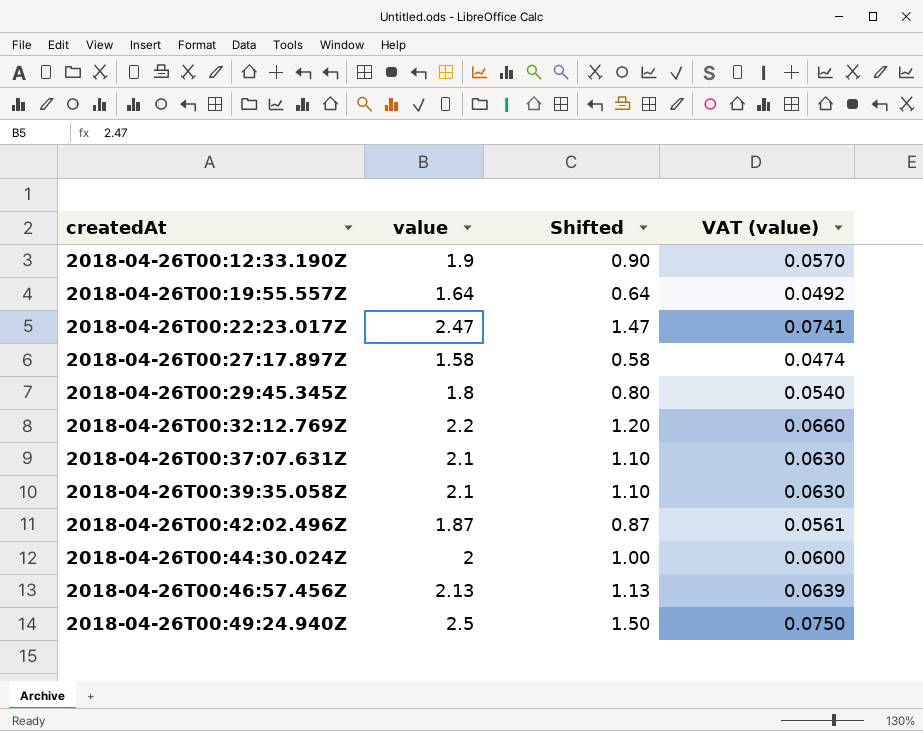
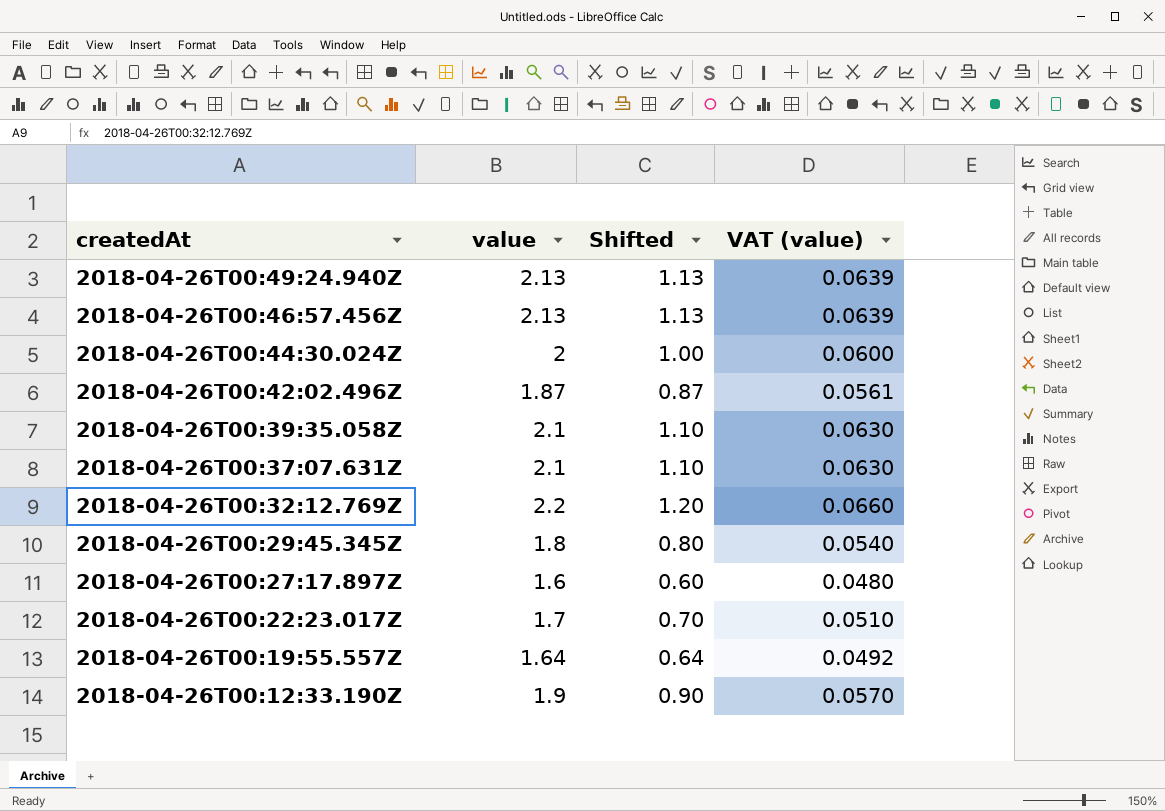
row order: createdAt ascending -> createdAt descending
2018-04-26T00:49:24.940Z | value: 2.5 -> 2.13
2018-04-26T00:49:24.940Z | Shifted: 1.50 -> 1.13
2018-04-26T00:49:24.940Z | VAT (value): 0.0750 -> 0.0639
2018-04-26T00:27:17.897Z | value: 1.58 -> 1.6
2018-04-26T00:27:17.897Z | Shifted: 0.58 -> 0.60
2018-04-26T00:27:17.897Z | VAT (value): 0.0474 -> 0.0480
2018-04-26T00:22:23.017Z | value: 2.47 -> 1.7
2018-04-26T00:22:23.017Z | Shifted: 1.47 -> 0.70
2018-04-26T00:22:23.017Z | VAT (value): 0.0741 -> 0.0510

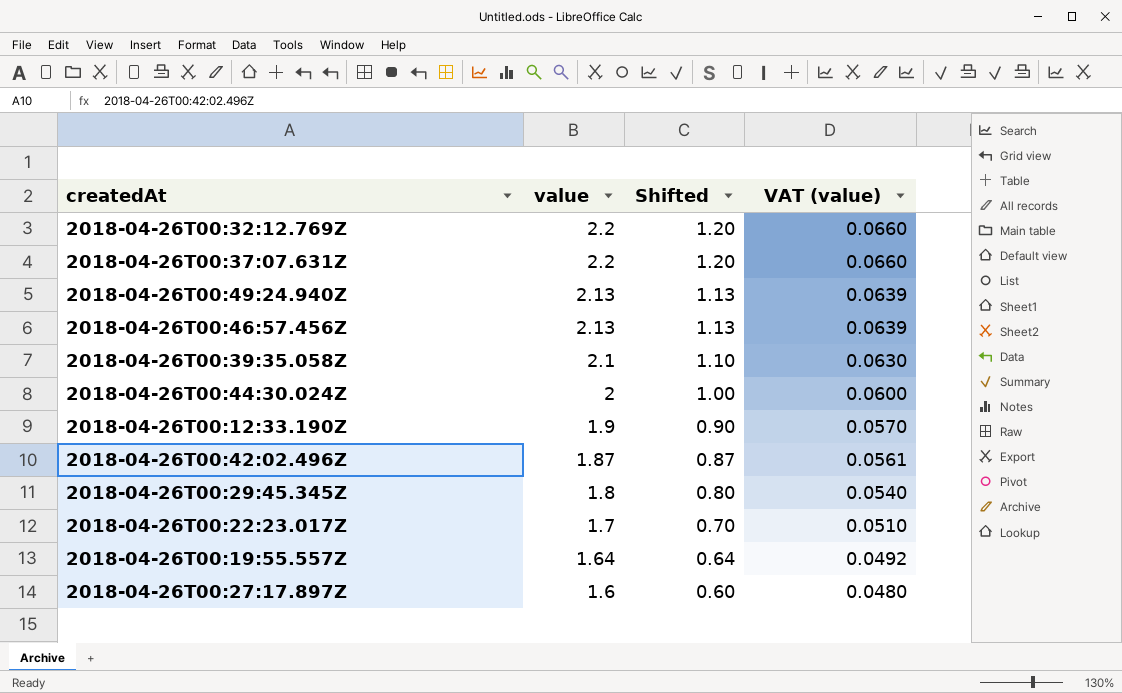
row order: createdAt descending -> value descending
2018-04-26T00:37:07.631Z | value: 2.1 -> 2.2
2018-04-26T00:37:07.631Z | Shifted: 1.10 -> 1.20
2018-04-26T00:37:07.631Z | VAT (value): 0.0630 -> 0.0660

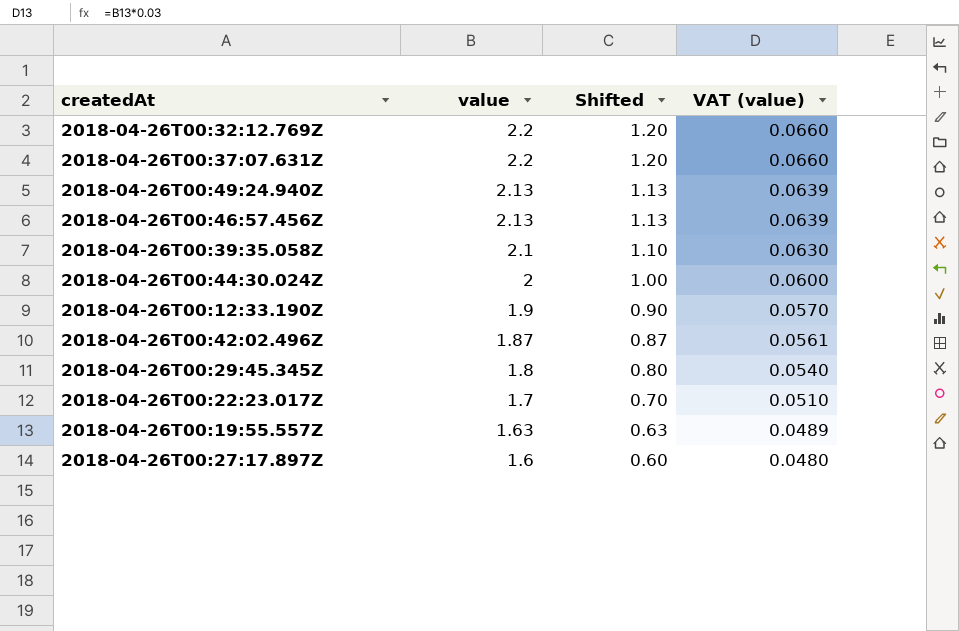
2018-04-26T00:19:55.557Z | value: 1.64 -> 1.63
2018-04-26T00:19:55.557Z | Shifted: 0.64 -> 0.63
2018-04-26T00:19:55.557Z | VAT (value): 0.0492 -> 0.0489

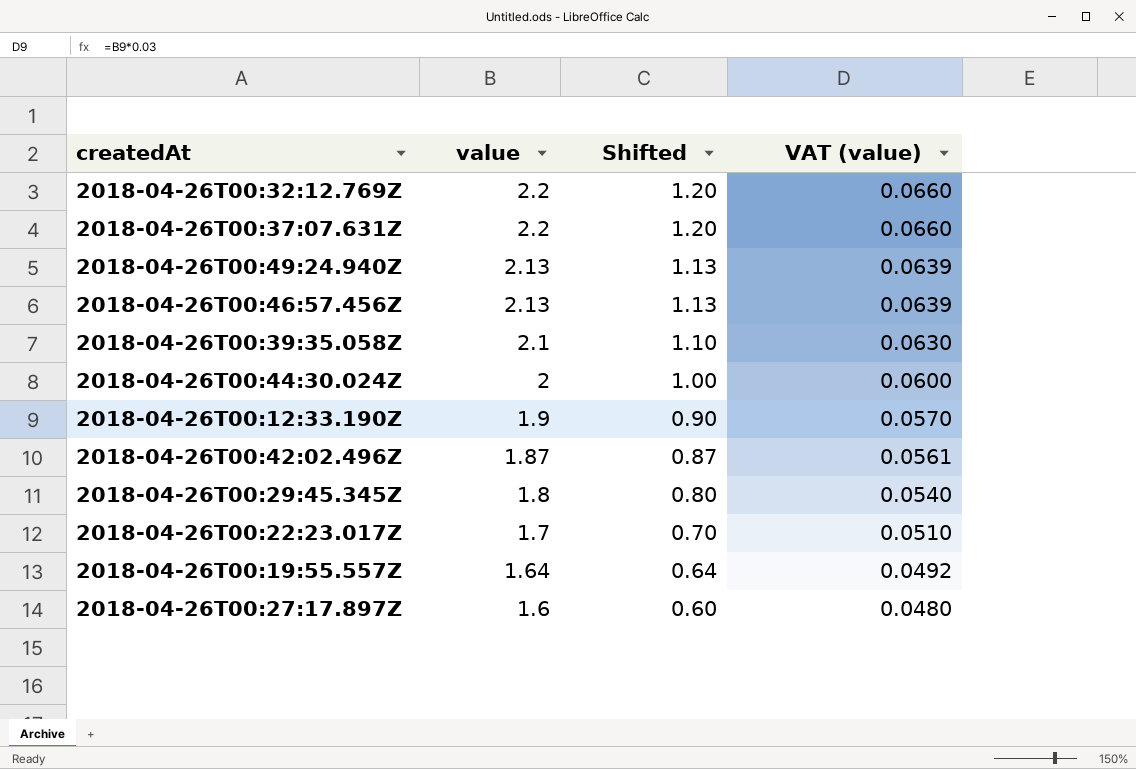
2018-04-26T00:19:55.557Z | value: 1.63 -> 1.64
2018-04-26T00:19:55.557Z | Shifted: 0.63 -> 0.64
2018-04-26T00:19:55.557Z | VAT (value): 0.0489 -> 0.0492

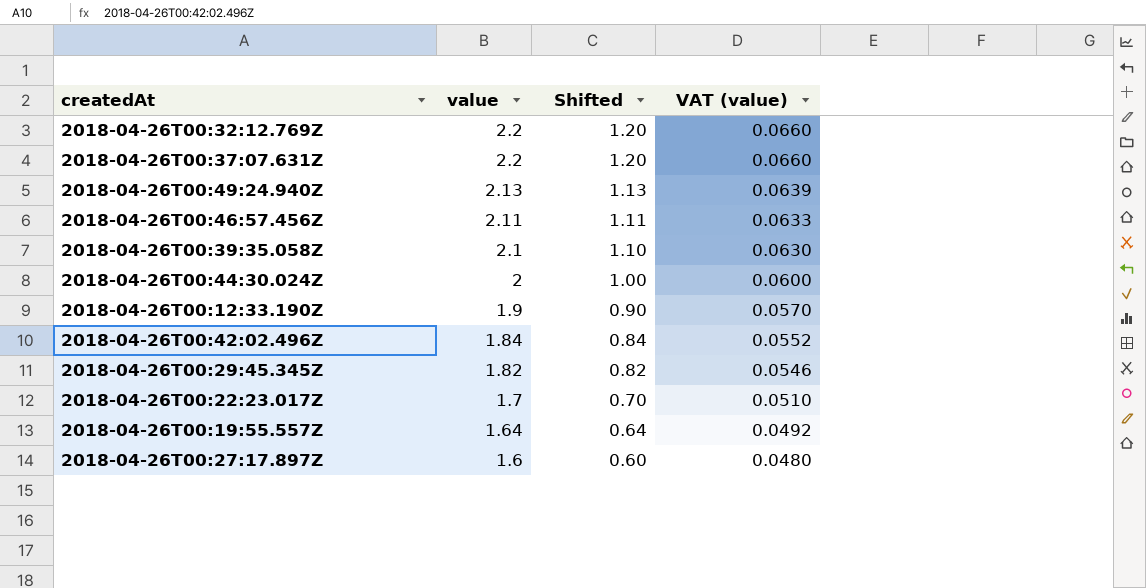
2018-04-26T00:46:57.456Z | value: 2.13 -> 2.11
2018-04-26T00:46:57.456Z | Shifted: 1.13 -> 1.11
2018-04-26T00:46:57.456Z | VAT (value): 0.0639 -> 0.0633
2018-04-26T00:42:02.496Z | value: 1.87 -> 1.84
2018-04-26T00:42:02.496Z | Shifted: 0.87 -> 0.84
2018-04-26T00:42:02.496Z | VAT (value): 0.0561 -> 0.0552
2018-04-26T00:29:45.345Z | value: 1.8 -> 1.82
2018-04-26T00:29:45.345Z | Shifted: 0.80 -> 0.82
2018-04-26T00:29:45.345Z | VAT (value): 0.0540 -> 0.0546

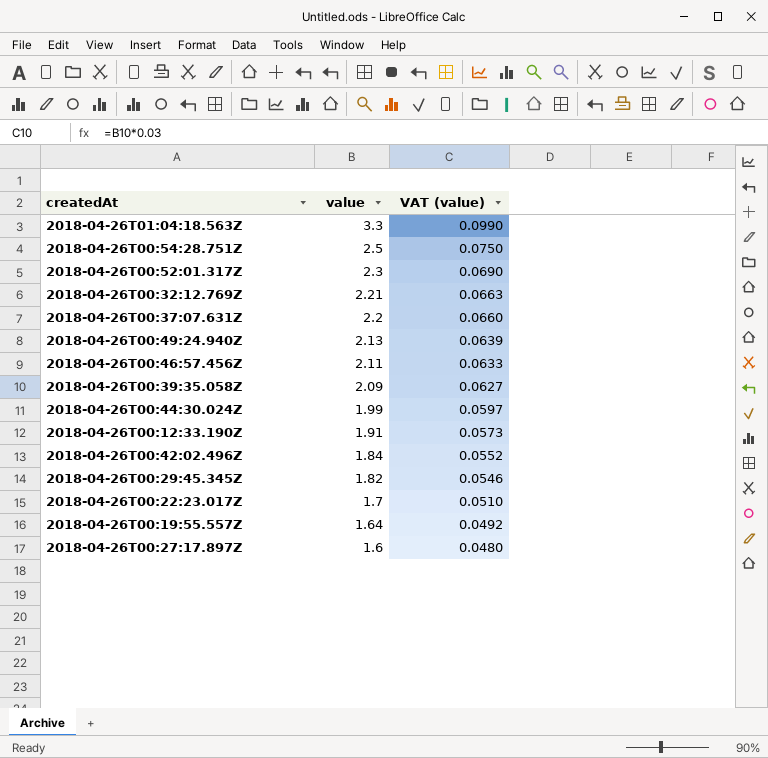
column Shifted | formula: [value] - 1 -> none
row 2018-04-26T01:04:18.563Z: none -> 3.3 | 0.0990
row 2018-04-26T00:54:28.751Z: none -> 2.5 | 0.0750
row 2018-04-26T00:52:01.317Z: none -> 2.3 | 0.0690
2018-04-26T00:32:12.769Z | value: 2.2 -> 2.21
2018-04-26T00:32:12.769Z | VAT (value): 0.0660 -> 0.0663
2018-04-26T00:39:35.058Z | value: 2.1 -> 2.09
2018-04-26T00:39:35.058Z | VAT (value): 0.0630 -> 0.0627
2018-04-26T00:44:30.024Z | value: 2 -> 1.99
2018-04-26T00:44:30.024Z | VAT (value): 0.0600 -> 0.0597
2018-04-26T00:12:33.190Z | value: 1.9 -> 1.91
2018-04-26T00:12:33.190Z | VAT (value): 0.0570 -> 0.0573

